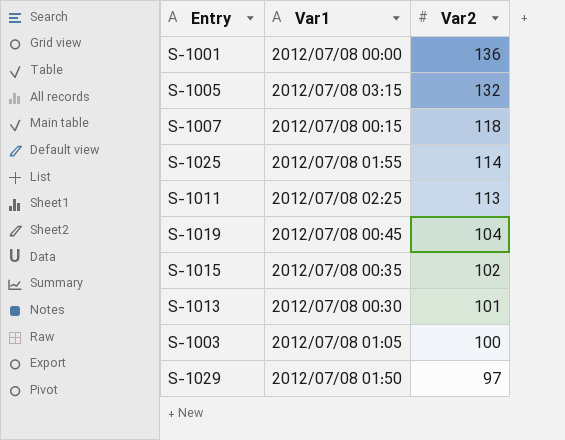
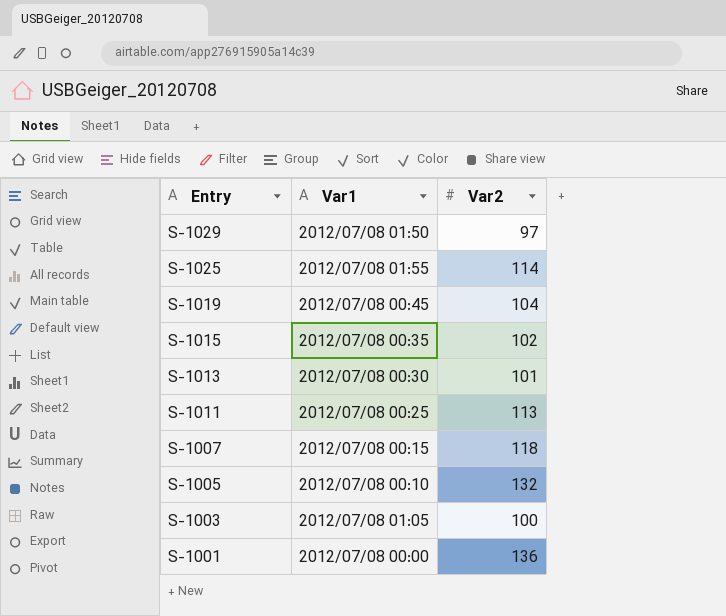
row order: Var2 descending -> Entry descending
S-1011 | Var1: 2012/07/08 02:25 -> 2012/07/08 00:25
S-1005 | Var1: 2012/07/08 03:15 -> 2012/07/08 00:10

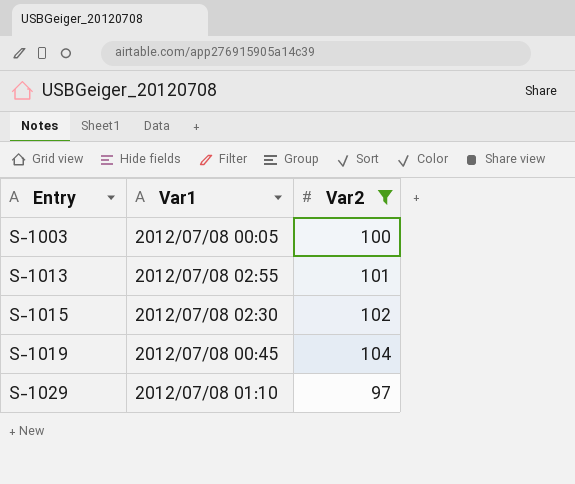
filter: none -> Var2 <= 104
row order: Entry descending -> Entry ascending
S-1003 | Var1: 2012/07/08 01:05 -> 2012/07/08 00:05
S-1013 | Var1: 2012/07/08 00:30 -> 2012/07/08 02:55
S-1015 | Var1: 2012/07/08 00:35 -> 2012/07/08 02:30
S-1029 | Var1: 2012/07/08 01:50 -> 2012/07/08 01:10

